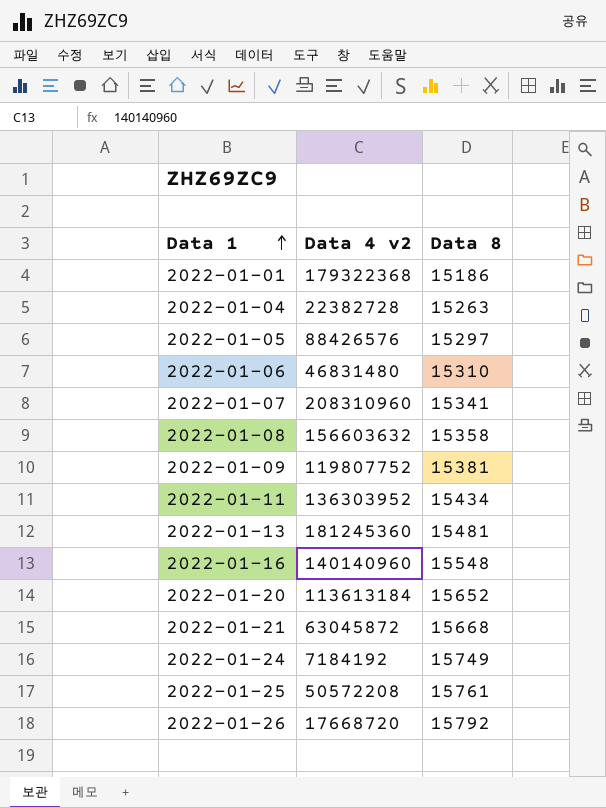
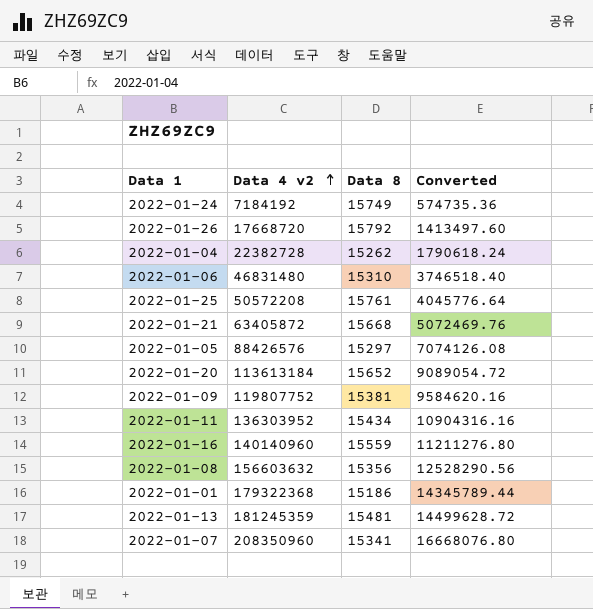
row order: Data 1 ascending -> Data 4 v2 ascending
column Converted | formula: none -> [Data 4 v2] * 0.08
2022-01-04 | Data 8: 15263 -> 15262
2022-01-21 | Data 4 v2: 63045872 -> 63405872
2022-01-16 | Data 8: 15548 -> 15559
2022-01-08 | Data 8: 15358 -> 15356
2022-01-13 | Data 4 v2: 181245360 -> 181245359
2022-01-07 | Data 4 v2: 208310960 -> 208350960

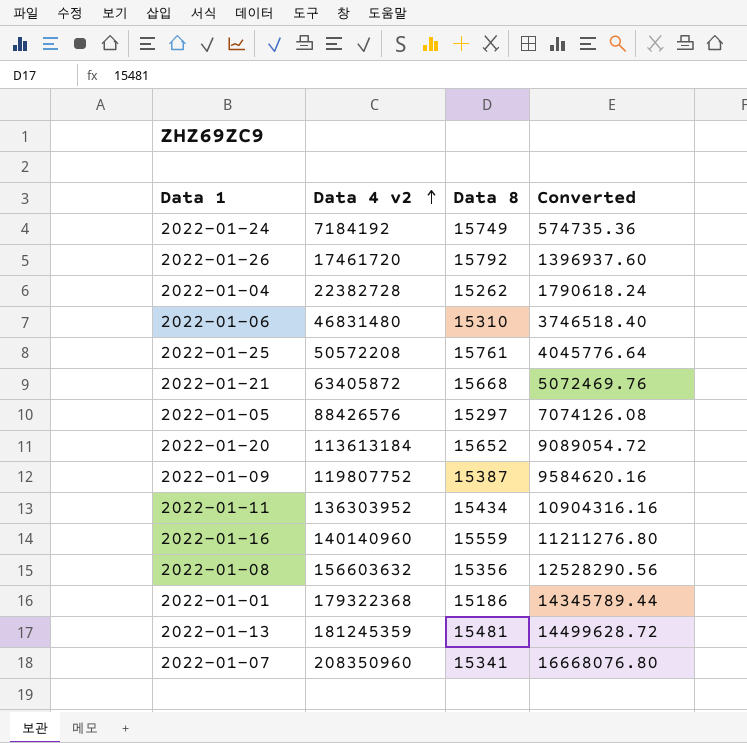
2022-01-26 | Data 4 v2: 17668720 -> 17461720
2022-01-26 | Converted: 1413497.60 -> 1396937.60
2022-01-09 | Data 8: 15381 -> 15387

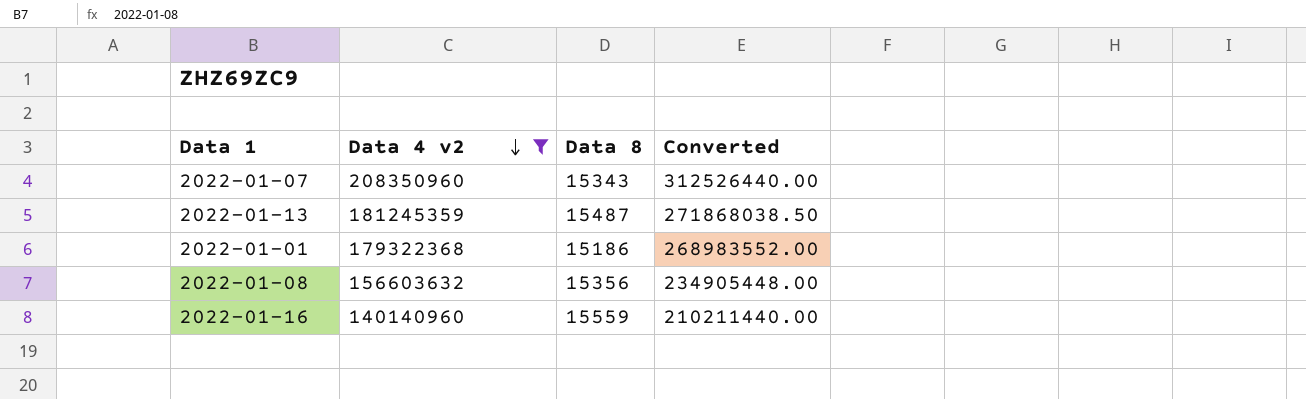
filter: none -> Data 4 v2 >= 140140960
row order: Data 4 v2 ascending -> Data 4 v2 descending
column Converted | formula: [Data 4 v2] * 0.08 -> [Data 4 v2] * 1.5
2022-01-07 | Data 8: 15341 -> 15343
2022-01-13 | Data 8: 15481 -> 15487

